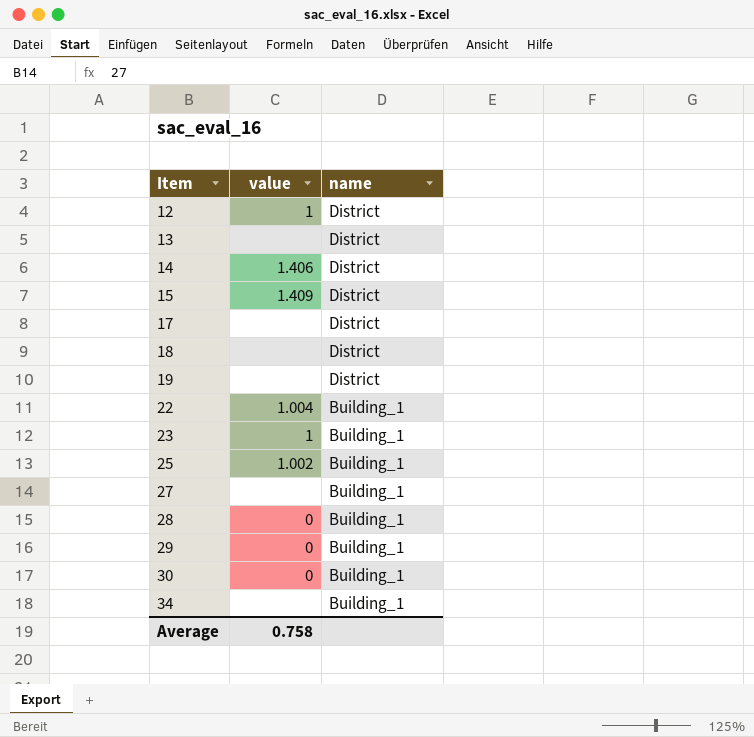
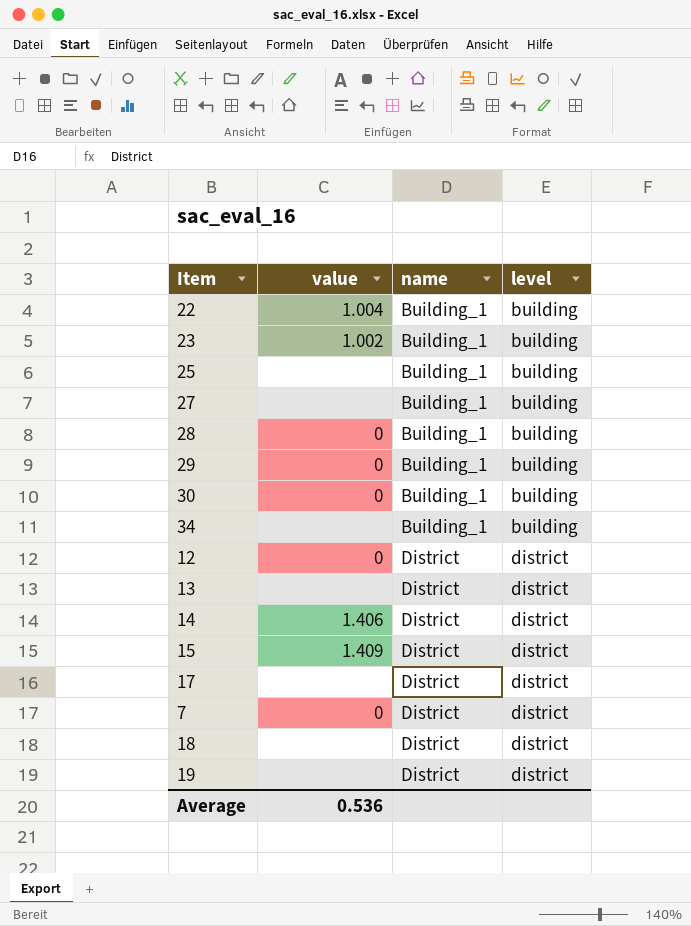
row order: Item ascending -> name ascending
column level | position: none -> 4
23 | value: 1 -> 1.002
25 | value: 1.002 -> none
12 | value: 1 -> 0
row 7: none -> 0 | District | district
Average | value: 0.758 -> 0.536

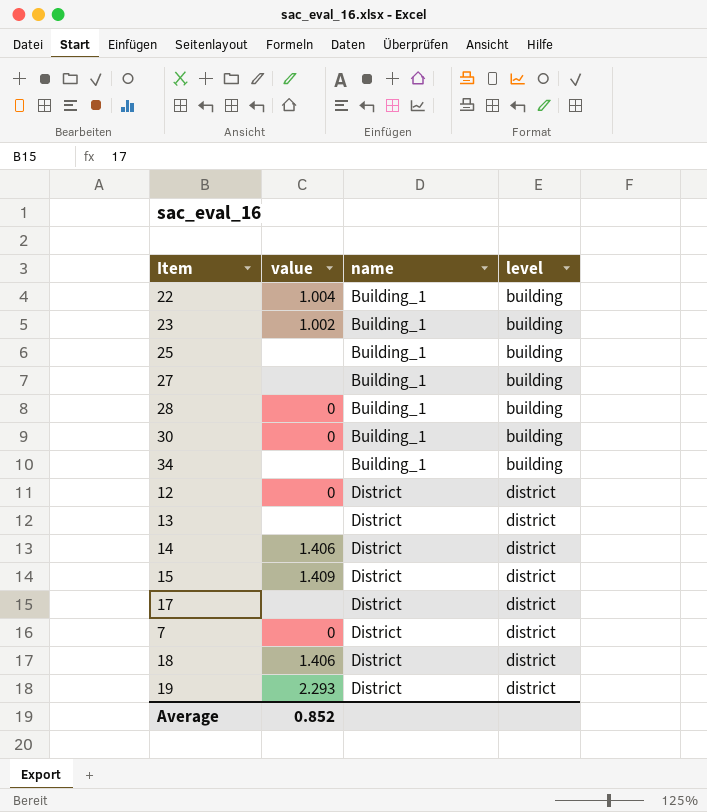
row 29: 0 | Building_1 | building -> none
18 | value: none -> 1.406
19 | value: none -> 2.293
Average | value: 0.536 -> 0.852

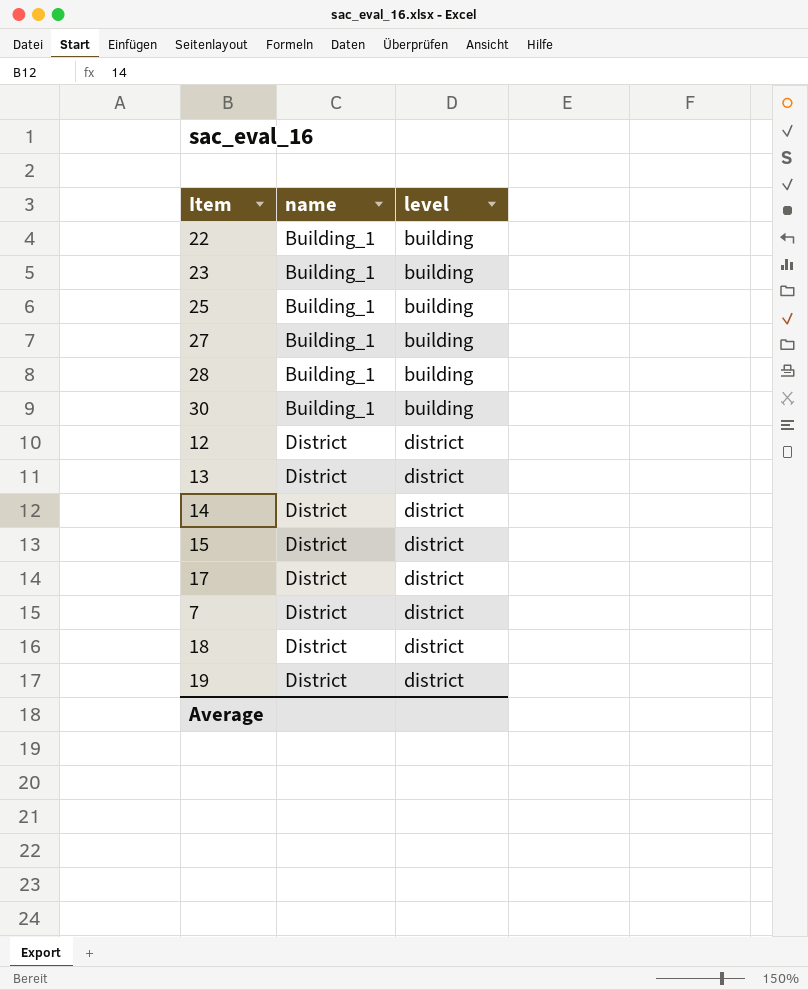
column value | position: 2 -> none
row 34: none | Building_1 | building -> none

